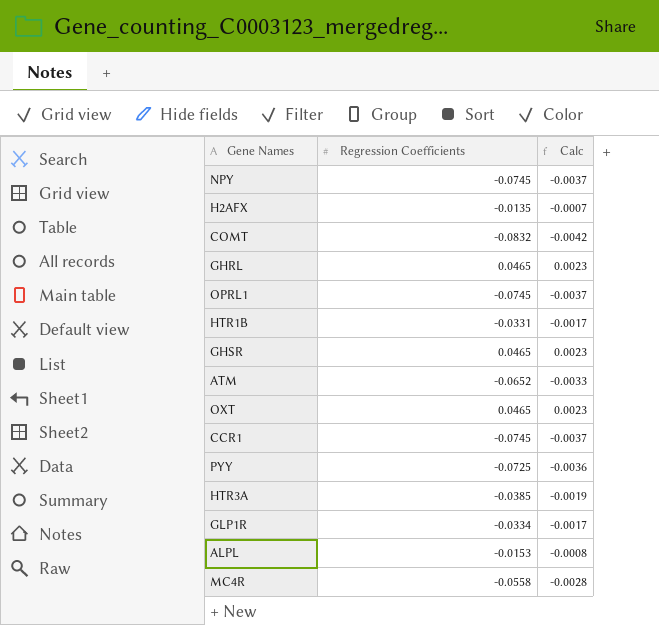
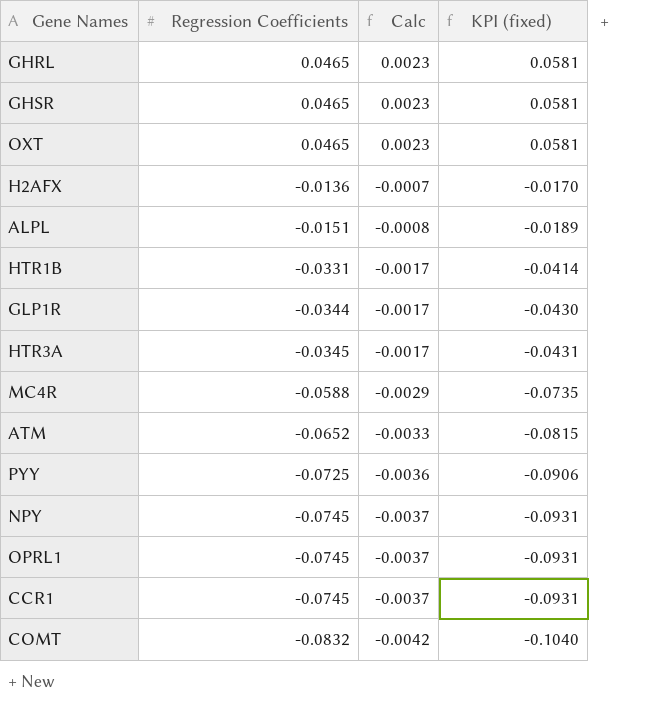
row order: none -> Regression Coefficients descending
column KPI (fixed) | formula: none -> [Regression Coefficients] * 1.25
H2AFX | Regression Coefficients: -0.0135 -> -0.0136
ALPL | Regression Coefficients: -0.0153 -> -0.0151
GLP1R | Regression Coefficients: -0.0334 -> -0.0344
HTR3A | Regression Coefficients: -0.0385 -> -0.0345
HTR3A | Calc: -0.0019 -> -0.0017
MC4R | Regression Coefficients: -0.0558 -> -0.0588
MC4R | Calc: -0.0028 -> -0.0029

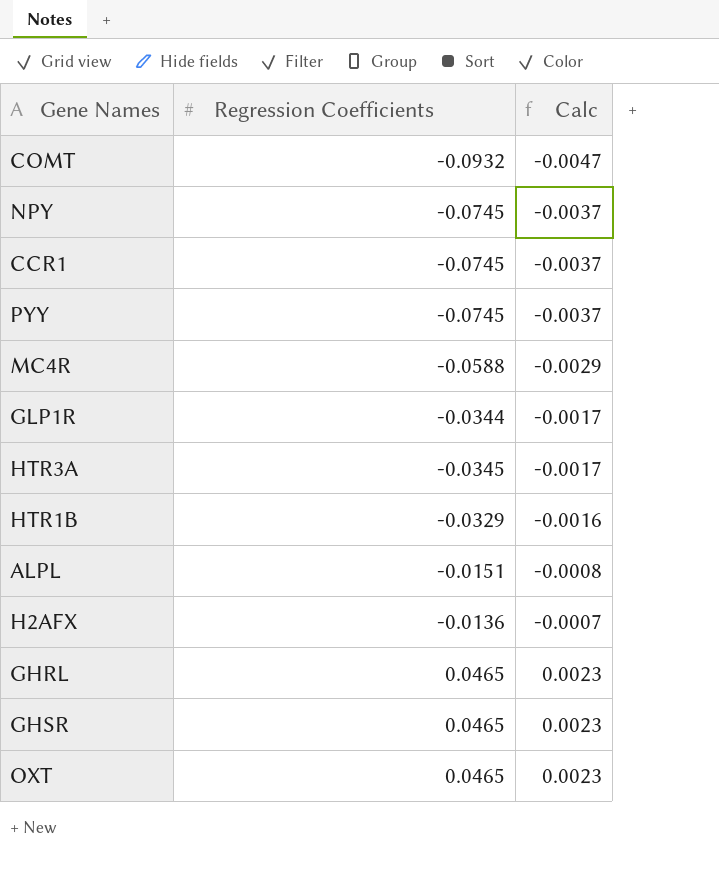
row order: Regression Coefficients descending -> Calc ascending
column KPI (fixed) | formula: [Regression Coefficients] * 1.25 -> none
row ATM: -0.0652 | -0.0033 | -0.0815 -> none
row OPRL1: -0.0745 | -0.0037 | -0.0931 -> none
COMT | Regression Coefficients: -0.0832 -> -0.0932
COMT | Calc: -0.0042 -> -0.0047
PYY | Regression Coefficients: -0.0725 -> -0.0745
PYY | Calc: -0.0036 -> -0.0037
HTR1B | Regression Coefficients: -0.0331 -> -0.0329
HTR1B | Calc: -0.0017 -> -0.0016

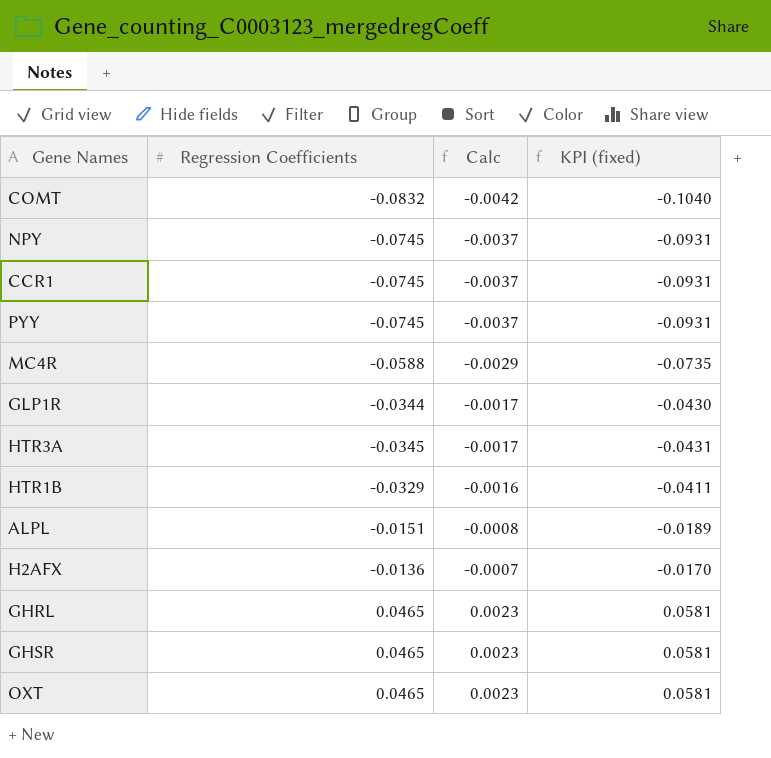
column KPI (fixed) | formula: none -> [Regression Coefficients] * 1.25
COMT | Regression Coefficients: -0.0932 -> -0.0832
COMT | Calc: -0.0047 -> -0.0042

